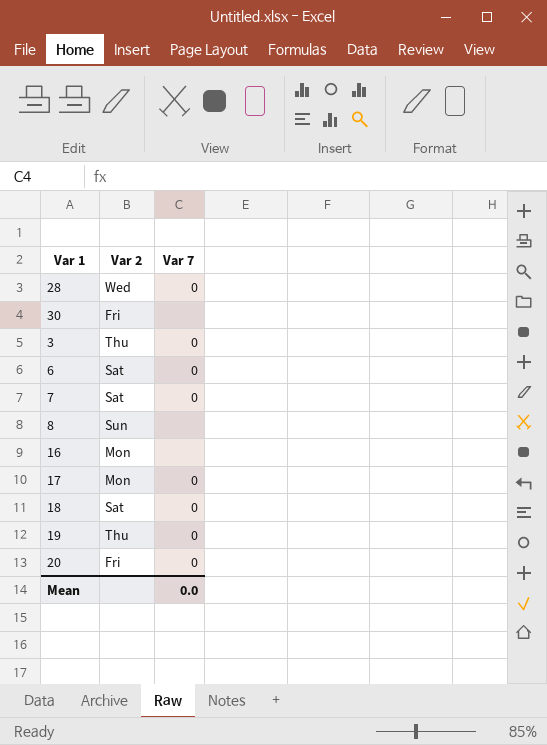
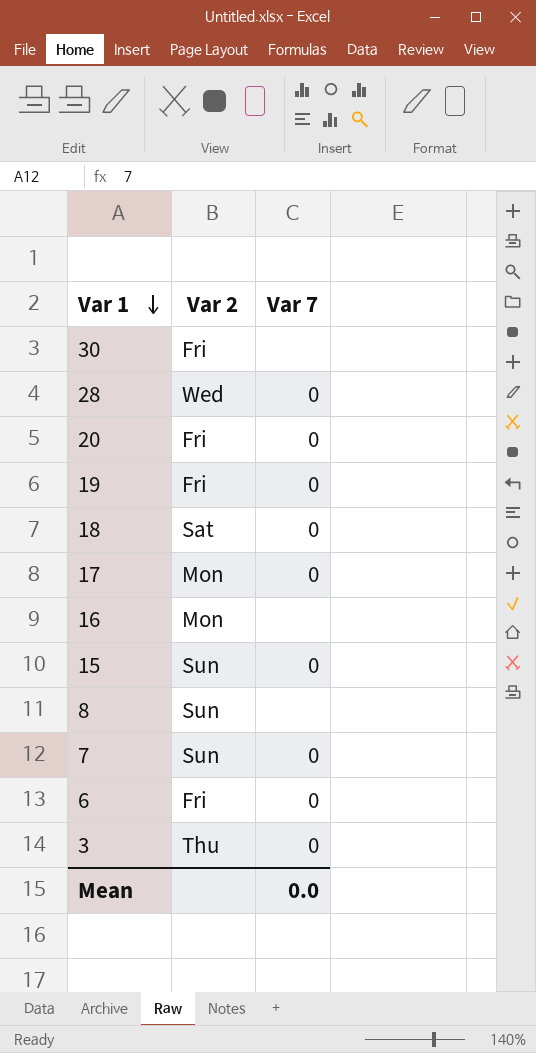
row order: none -> Var 1 descending
19 | Var 2: Thu -> Fri
row 15: none -> Sun | 0
7 | Var 2: Sat -> Sun
6 | Var 2: Sat -> Fri

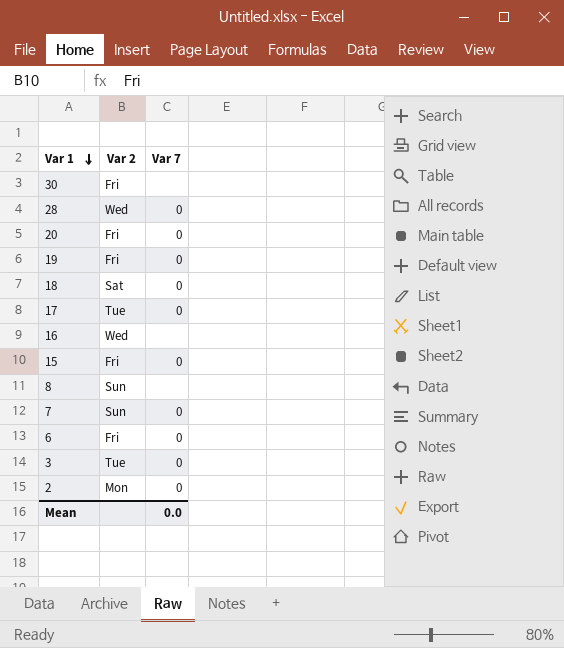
17 | Var 2: Mon -> Tue
16 | Var 2: Mon -> Wed
15 | Var 2: Sun -> Fri
3 | Var 2: Thu -> Tue
row 2: none -> Mon | 0

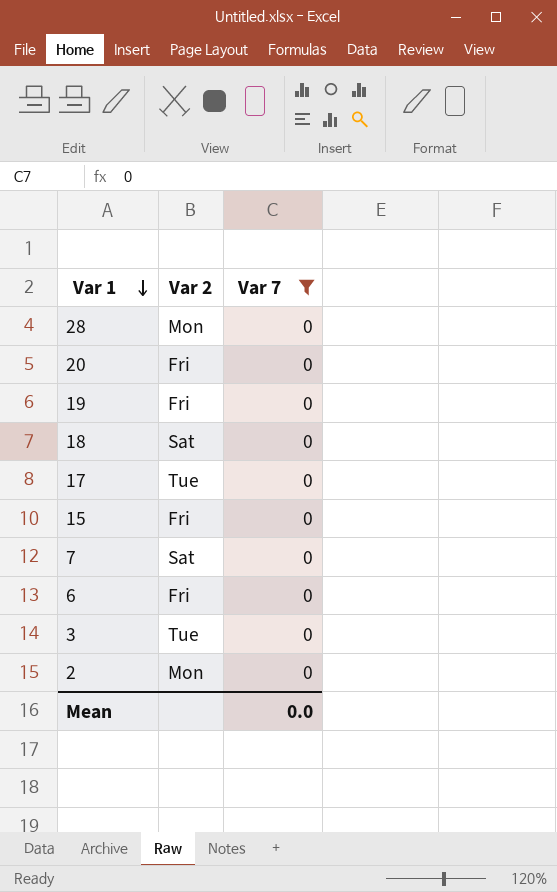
filter: none -> Var 7 = 0
28 | Var 2: Wed -> Mon
7 | Var 2: Sun -> Sat

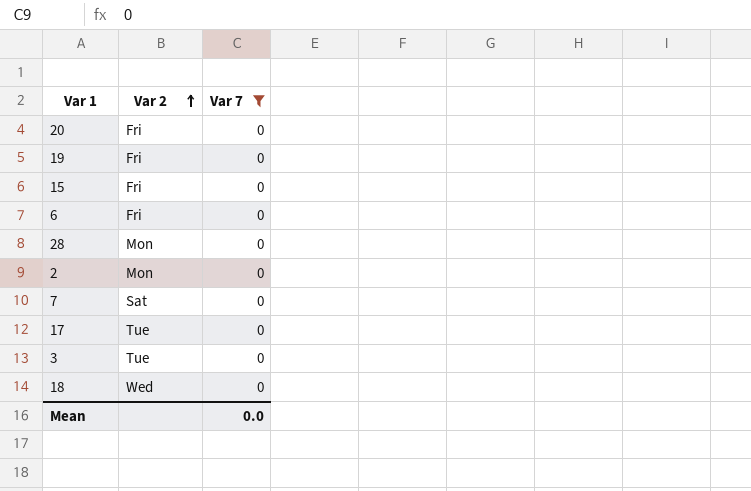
row order: Var 1 descending -> Var 2 ascending
18 | Var 2: Sat -> Wed

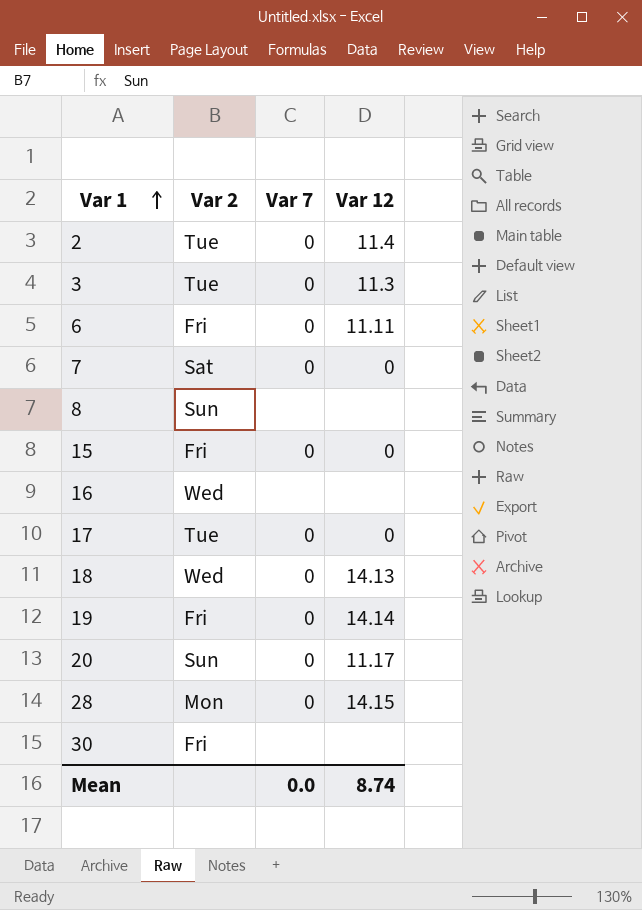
filter: Var 7 = 0 -> none
row order: Var 2 ascending -> Var 1 ascending
column Var 12 | position: none -> 4
2 | Var 2: Mon -> Tue
20 | Var 2: Fri -> Sun

